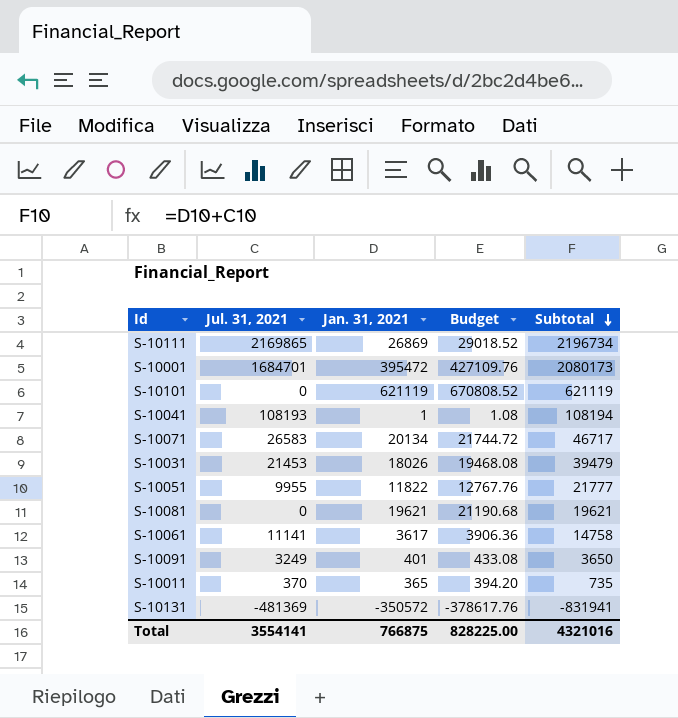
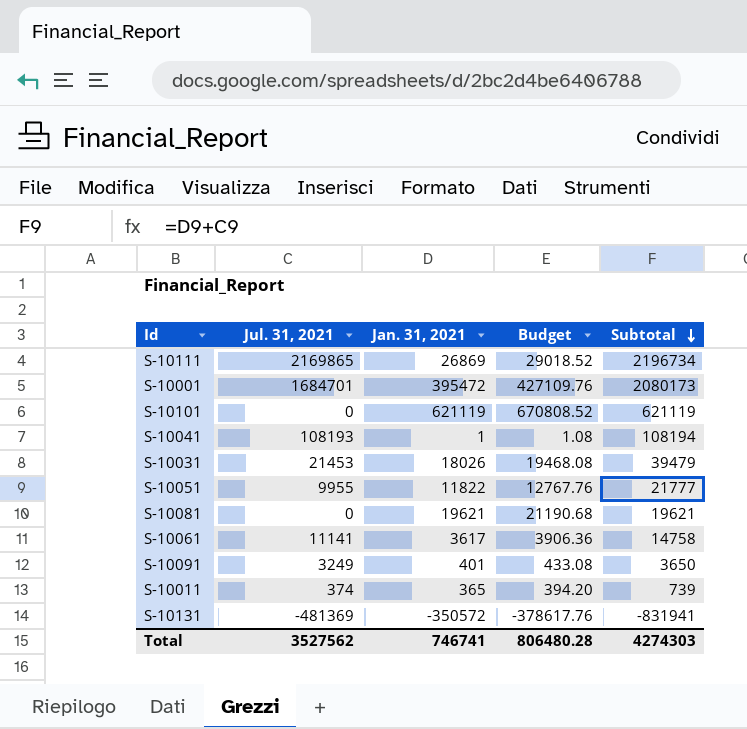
row S-10071: 26583 | 20134 | 21744.72 | 46717 -> none
S-10011 | Jul. 31, 2021: 370 -> 374
S-10011 | Subtotal: 735 -> 739
Total | Jul. 31, 2021: 3554141 -> 3527562
Total | Jan. 31, 2021: 766875 -> 746741
Total | Budget: 828225.00 -> 806480.28
Total | Subtotal: 4321016 -> 4274303

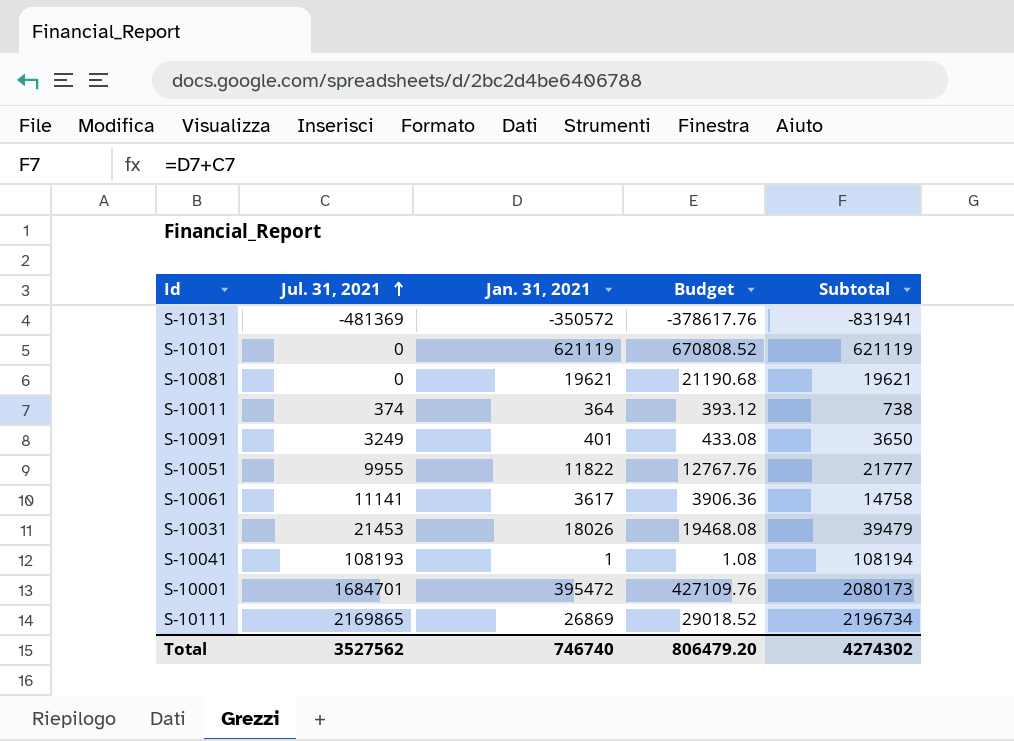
row order: Subtotal descending -> Jul. 31, 2021 ascending
S-10011 | Jan. 31, 2021: 365 -> 364
S-10011 | Budget: 394.20 -> 393.12
S-10011 | Subtotal: 739 -> 738
Total | Jan. 31, 2021: 746741 -> 746740
Total | Budget: 806480.28 -> 806479.20
Total | Subtotal: 4274303 -> 4274302

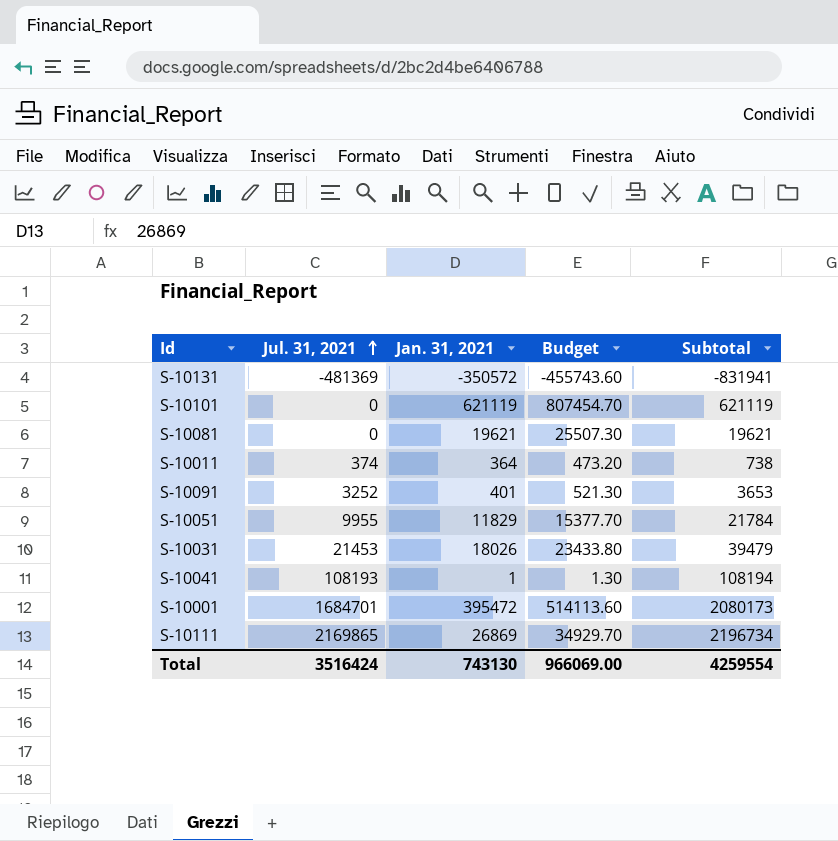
column Budget | formula: [Jan. 31, 2021] * 1.08 -> [Jan. 31, 2021] * 1.3
row S-10061: 11141 | 3617 | 3906.36 | 14758 -> none
S-10091 | Jul. 31, 2021: 3249 -> 3252
S-10091 | Subtotal: 3650 -> 3653
S-10051 | Jan. 31, 2021: 11822 -> 11829
S-10051 | Subtotal: 21777 -> 21784
Total | Jul. 31, 2021: 3527562 -> 3516424
Total | Jan. 31, 2021: 746740 -> 743130
Total | Budget: 806479.20 -> 966069.00
Total | Subtotal: 4274302 -> 4259554

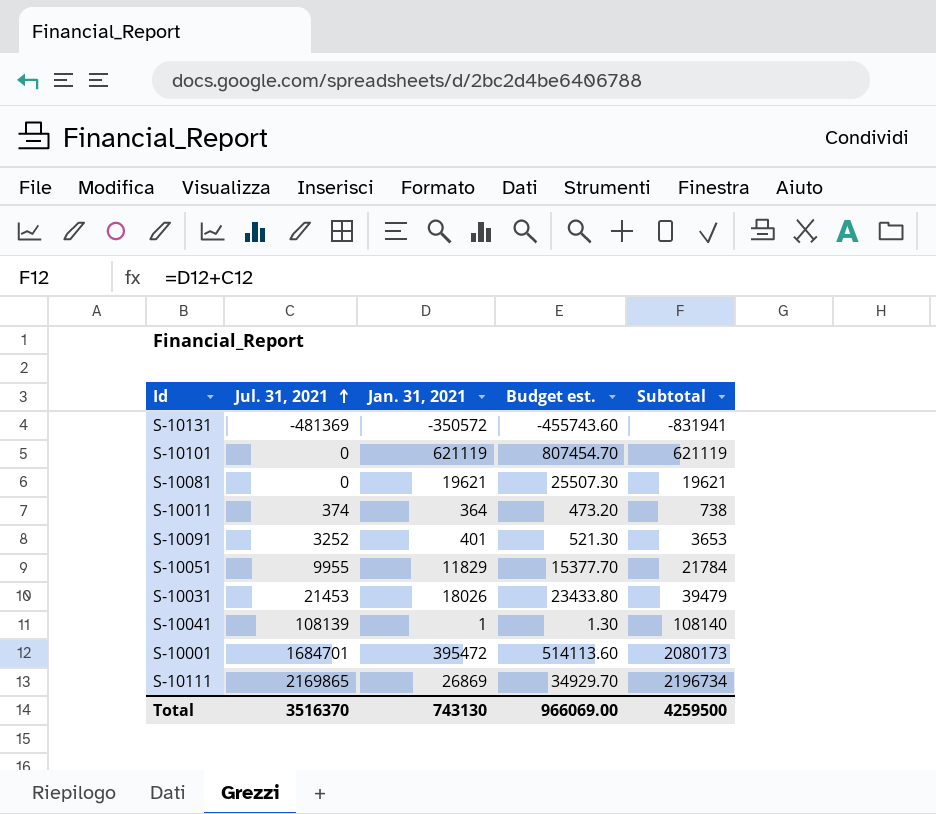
column name: Budget -> Budget est.
S-10041 | Jul. 31, 2021: 108193 -> 108139
S-10041 | Subtotal: 108194 -> 108140
Total | Jul. 31, 2021: 3516424 -> 3516370
Total | Subtotal: 4259554 -> 4259500

